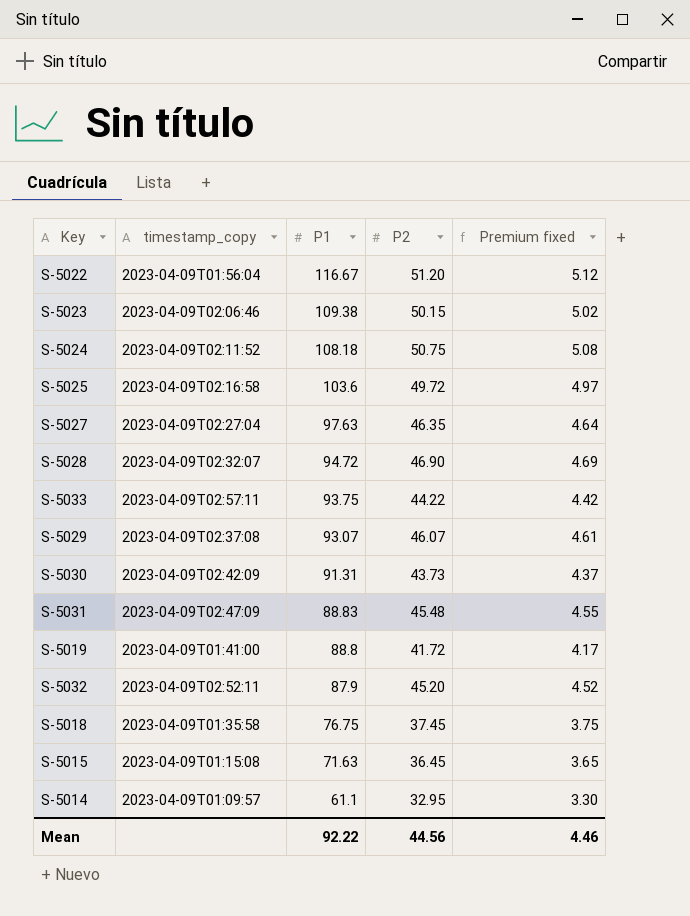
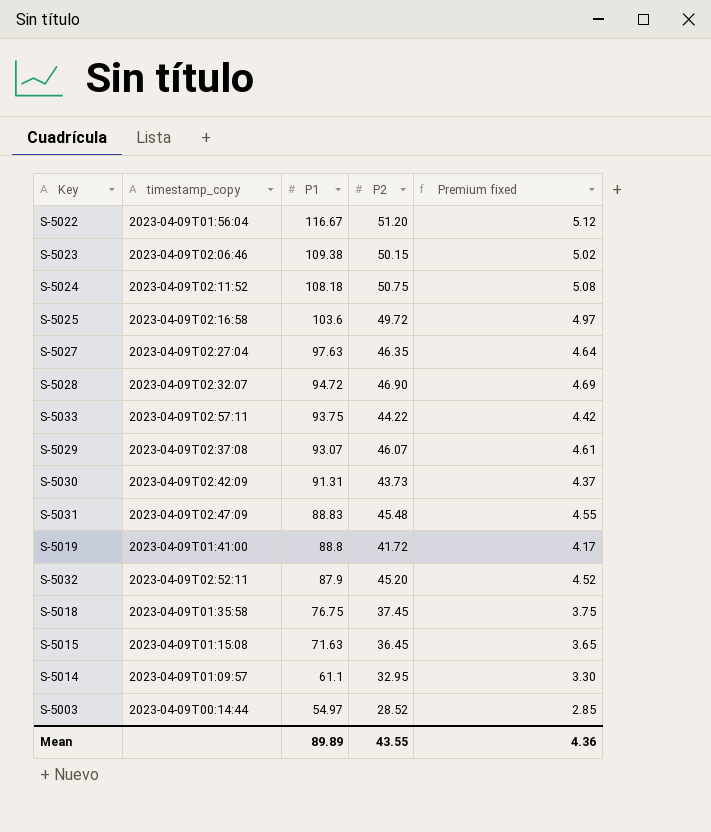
row S-5003: none -> 2023-04-09T00:14:44 | 54.97 | 28.52 | 2.85
Mean | P1: 92.22 -> 89.89
Mean | P2: 44.56 -> 43.55
Mean | Premium fixed: 4.46 -> 4.36

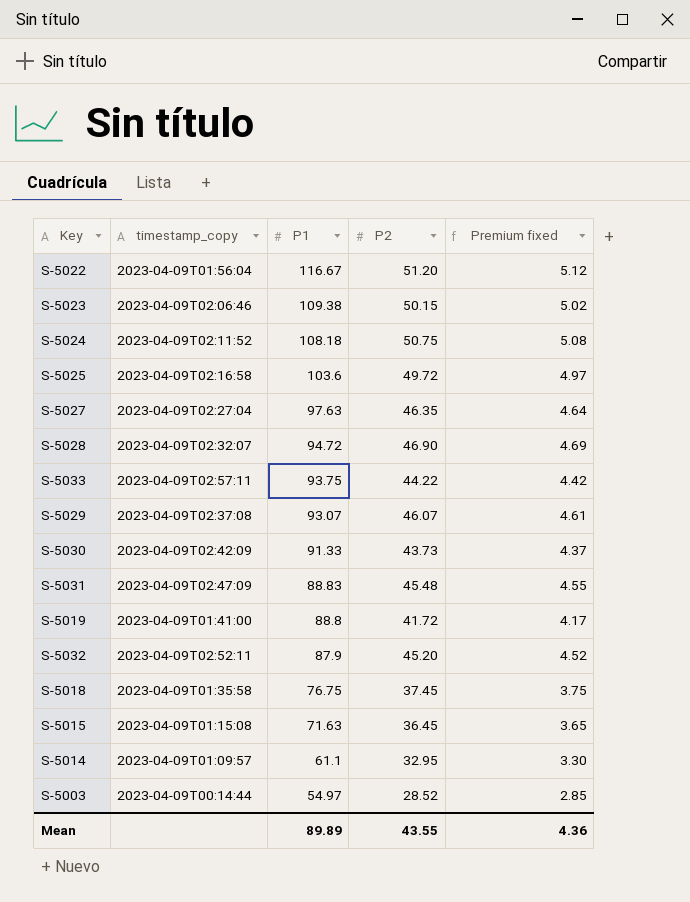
S-5030 | P1: 91.31 -> 91.33

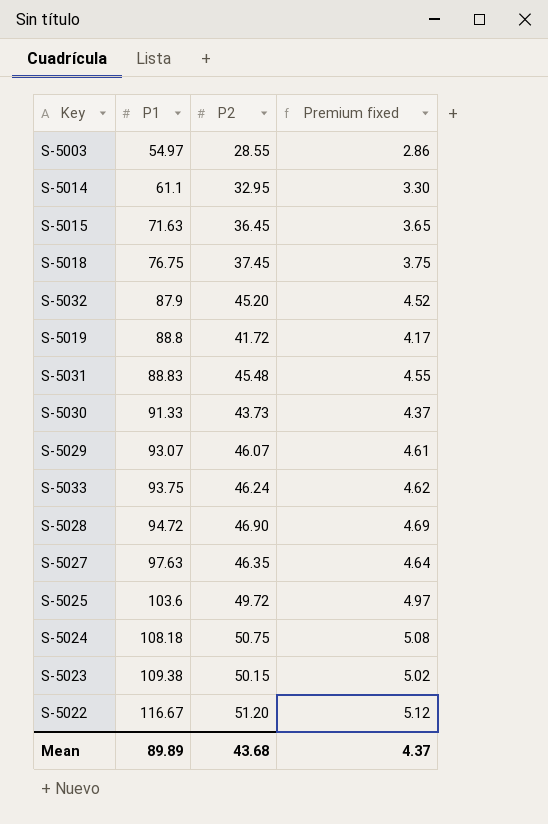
row order: P1 descending -> P1 ascending
column timestamp_copy | position: 2 -> none
S-5003 | P2: 28.52 -> 28.55
S-5003 | Premium fixed: 2.85 -> 2.86
S-5033 | P2: 44.22 -> 46.24
S-5033 | Premium fixed: 4.42 -> 4.62
Mean | P2: 43.55 -> 43.68
Mean | Premium fixed: 4.36 -> 4.37

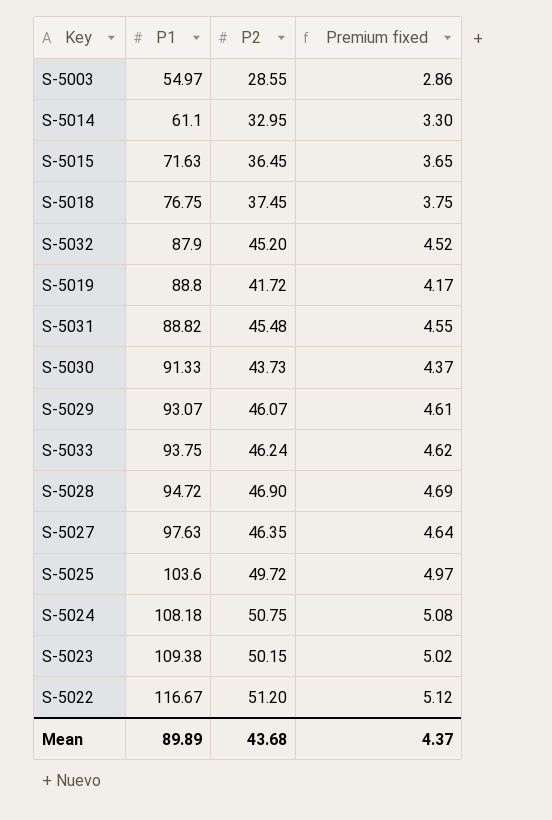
S-5031 | P1: 88.83 -> 88.82

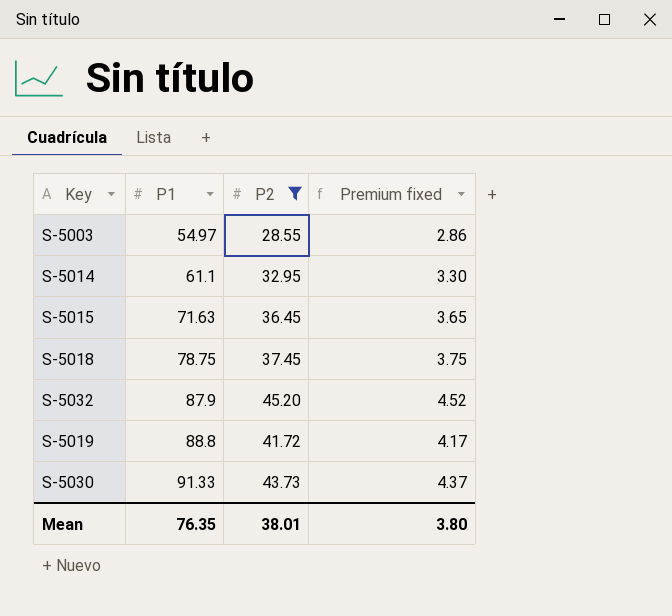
filter: none -> P2 <= 45.20
S-5018 | P1: 76.75 -> 78.75
Mean | P1: 89.89 -> 76.35
Mean | P2: 43.68 -> 38.01
Mean | Premium fixed: 4.37 -> 3.80

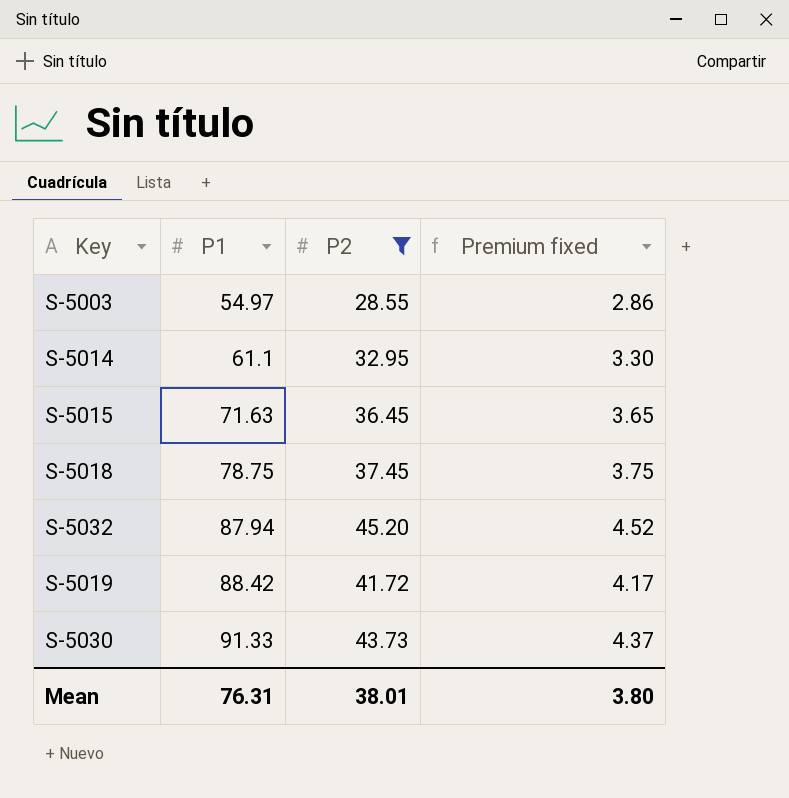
S-5032 | P1: 87.9 -> 87.94
S-5019 | P1: 88.8 -> 88.42
Mean | P1: 76.35 -> 76.31

